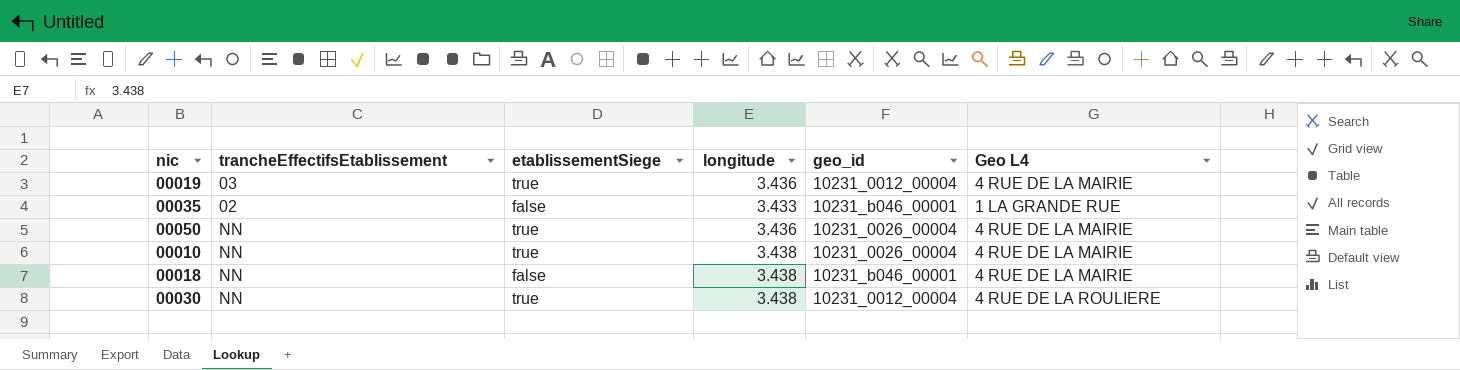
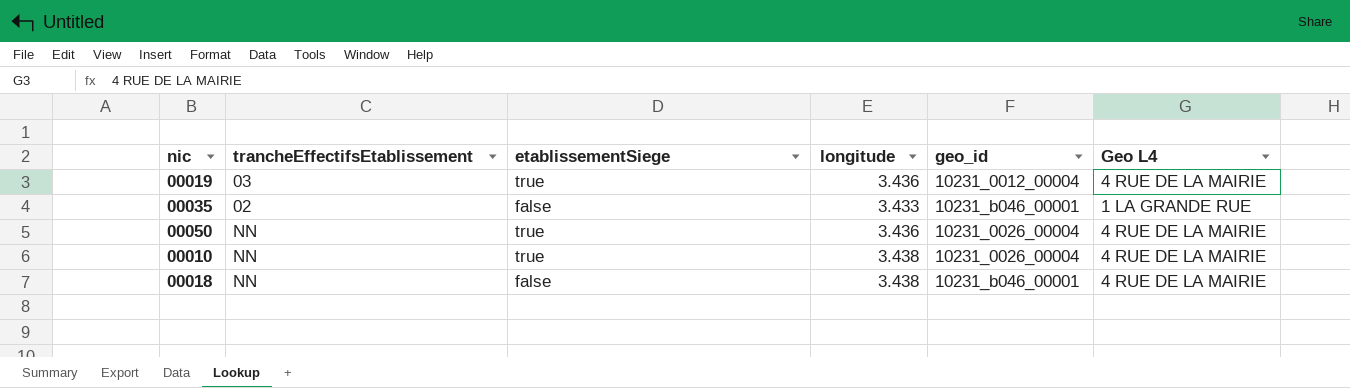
row 00030: NN | true | 3.438 | 10231_0012_00004 | 4 RUE DE LA ROULIERE -> none

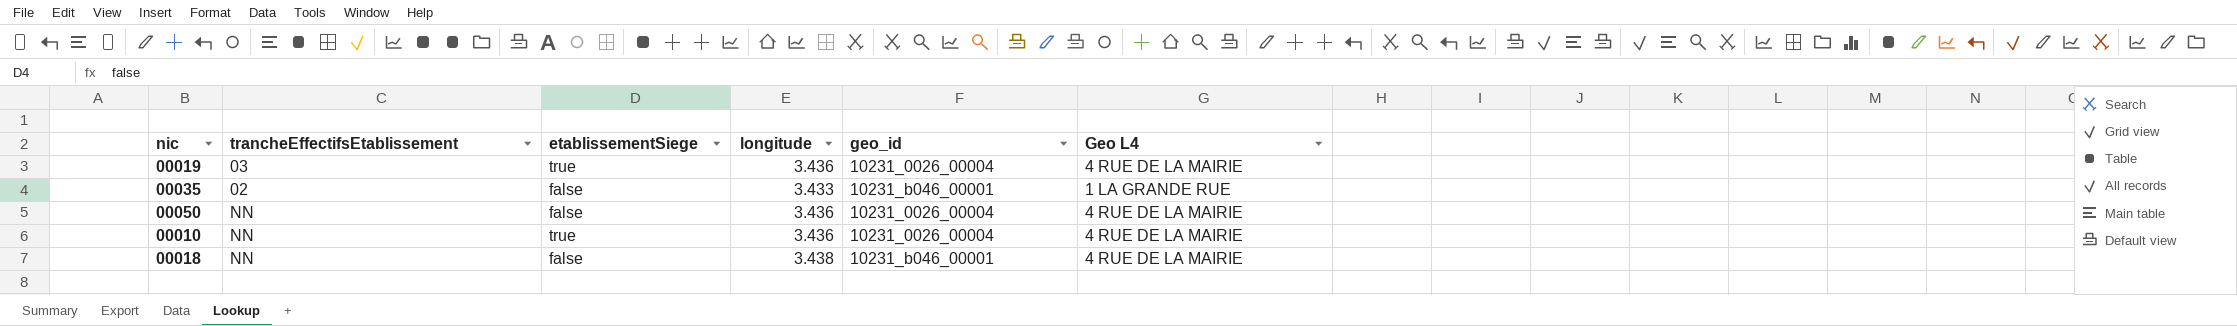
00019 | geo_id: 10231_0012_00004 -> 10231_0026_00004
00050 | etablissementSiege: true -> false
00010 | longitude: 3.438 -> 3.436

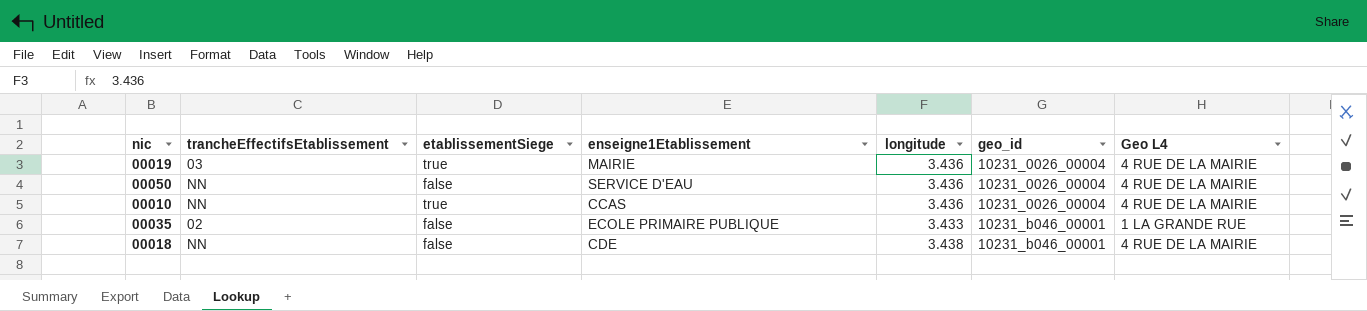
row order: none -> geo_id ascending
column enseigne1Etablissement | position: none -> 4

